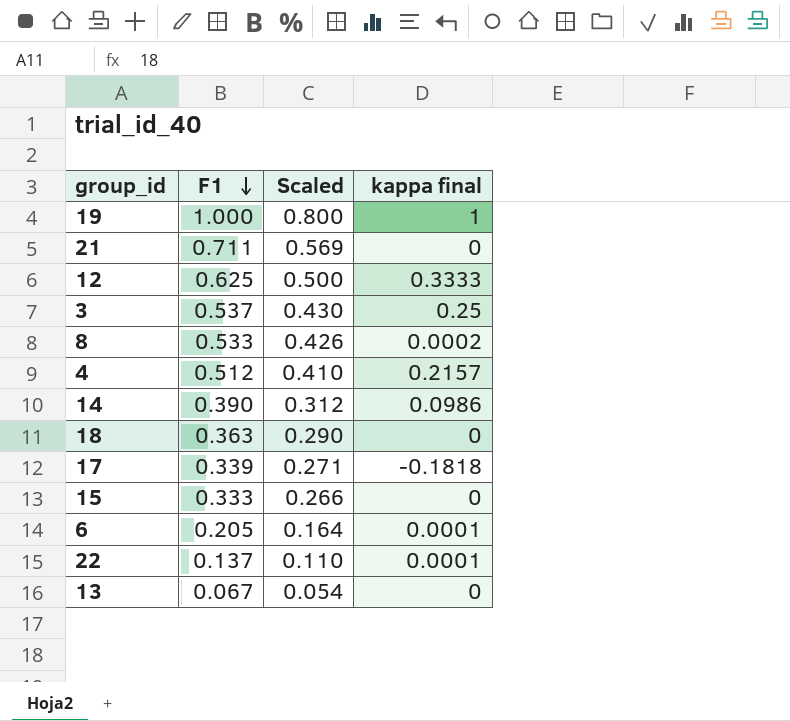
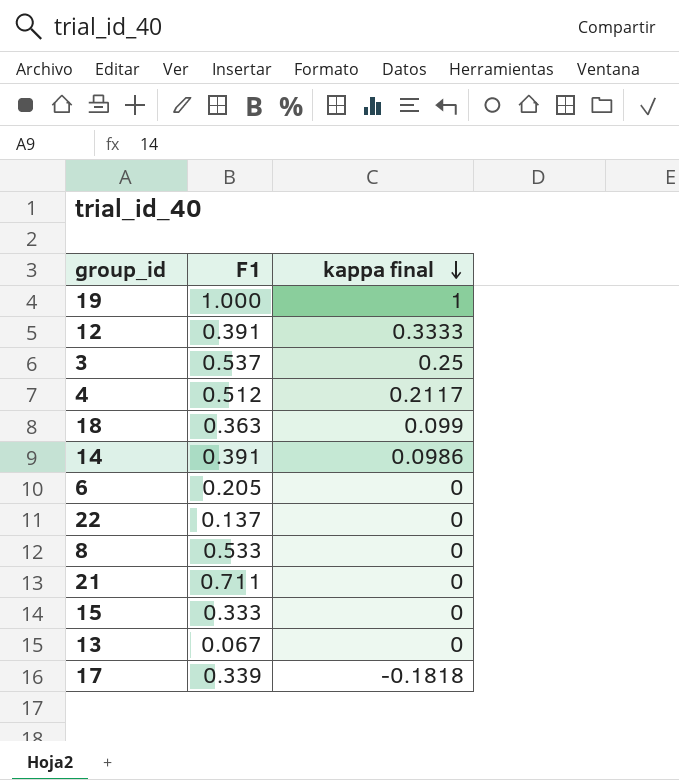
row order: F1 descending -> kappa final descending
column Scaled | formula: [F1] * 0.8 -> none
12 | F1: 0.625 -> 0.391
4 | kappa final: 0.2157 -> 0.2117
18 | kappa final: 0 -> 0.099
14 | F1: 0.390 -> 0.391
6 | kappa final: 0.0001 -> 0
22 | kappa final: 0.0001 -> 0
8 | kappa final: 0.0002 -> 0

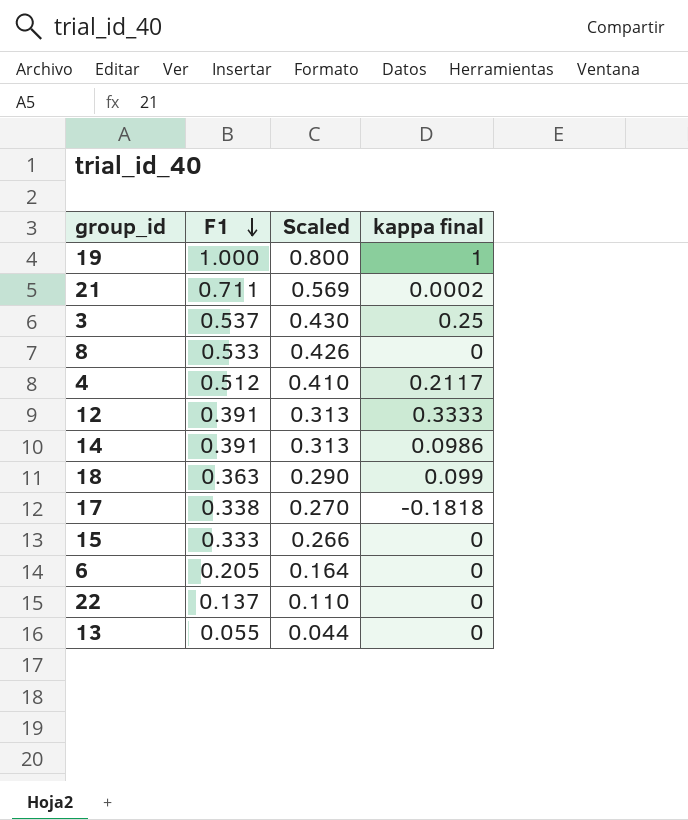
row order: kappa final descending -> F1 descending
column Scaled | formula: none -> [F1] * 0.8
21 | kappa final: 0 -> 0.0002
17 | F1: 0.339 -> 0.338
13 | F1: 0.067 -> 0.055

